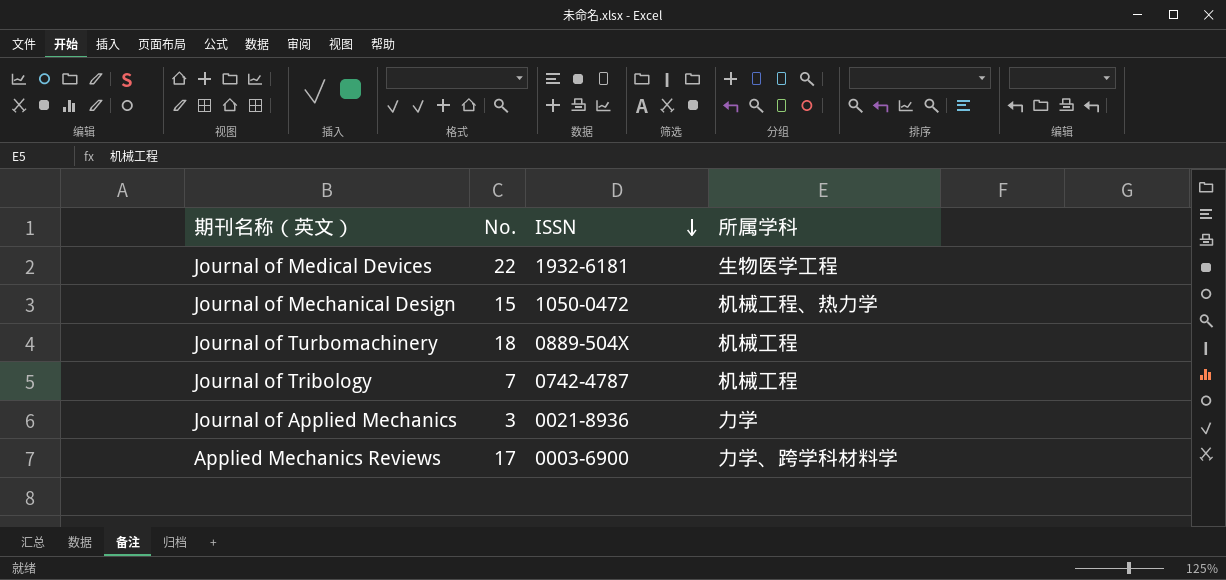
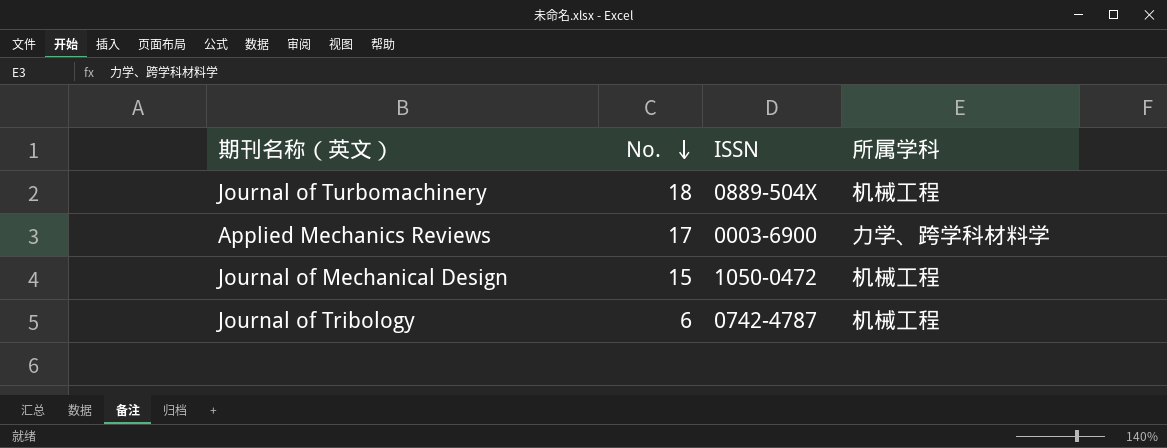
row order: ISSN descending -> No. descending
row Journal of Medical Devices: 22 | 1932-6181 | 生物医学工程 -> none
row Journal of Applied Mechanics: 3 | 0021-8936 | 力学 -> none
Journal of Mechanical Design | 所属学科: 机械工程、热力学 -> 机械工程
Journal of Tribology | No.: 7 -> 6

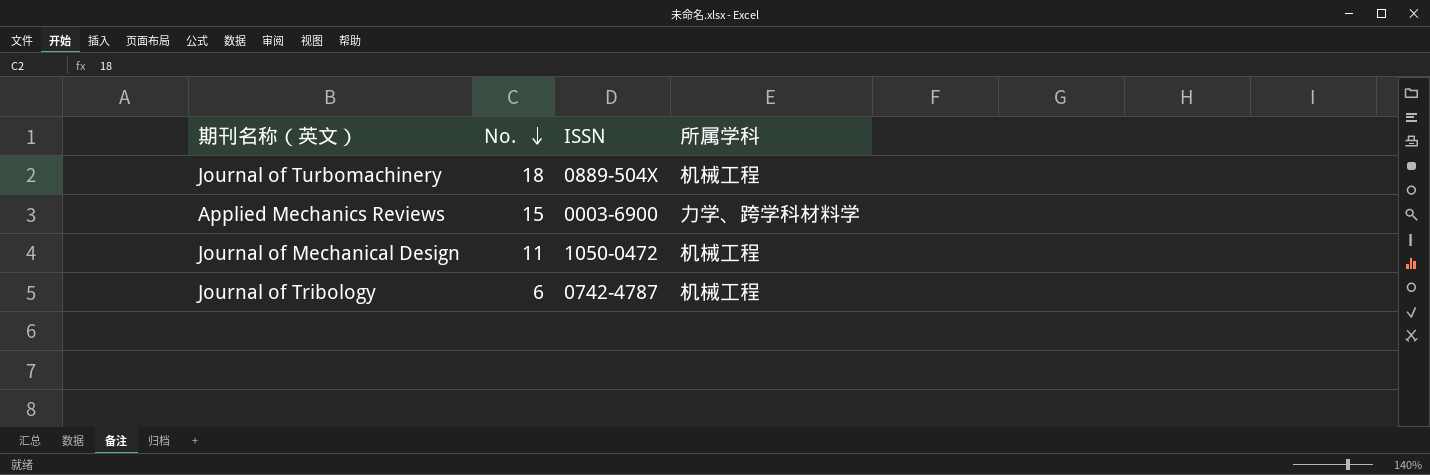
Applied Mechanics Reviews | No.: 17 -> 15
Journal of Mechanical Design | No.: 15 -> 11

